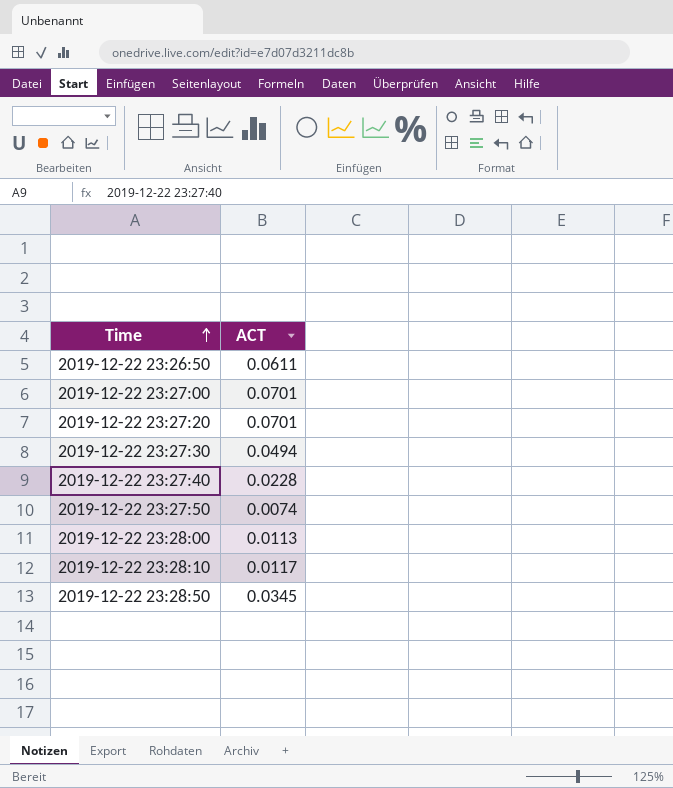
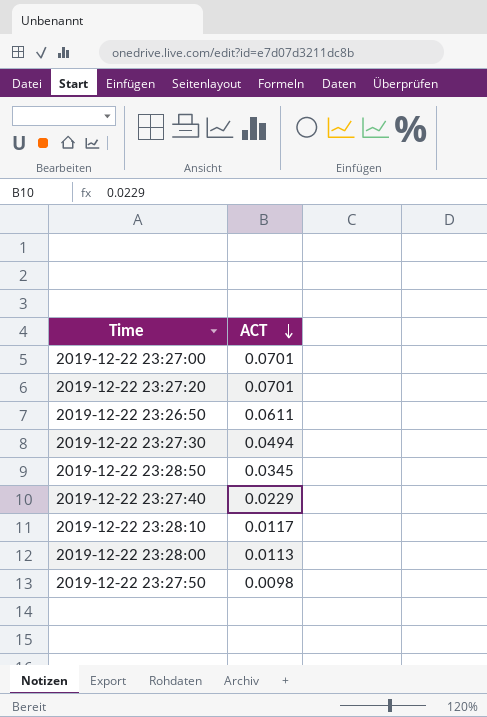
row order: Time ascending -> ACT descending
2019-12-22 23:27:40 | ACT: 0.0228 -> 0.0229
2019-12-22 23:27:50 | ACT: 0.0074 -> 0.0098

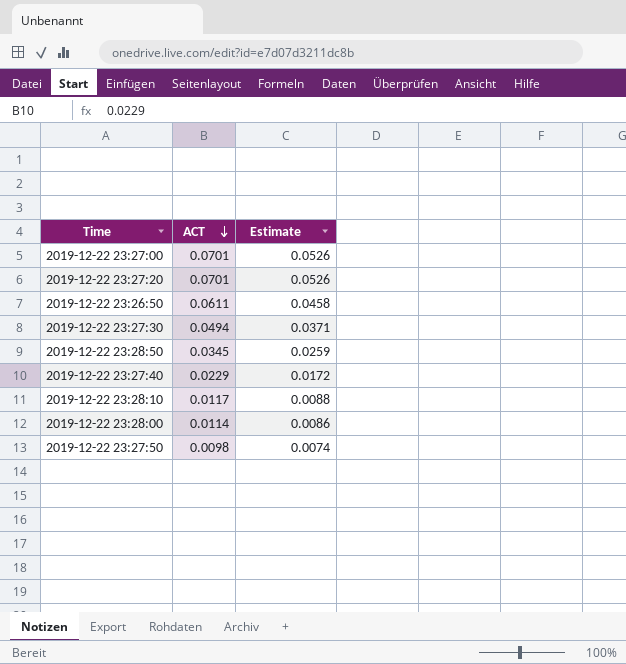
column Estimate | formula: none -> [ACT] * 0.75
2019-12-22 23:28:00 | ACT: 0.0113 -> 0.0114

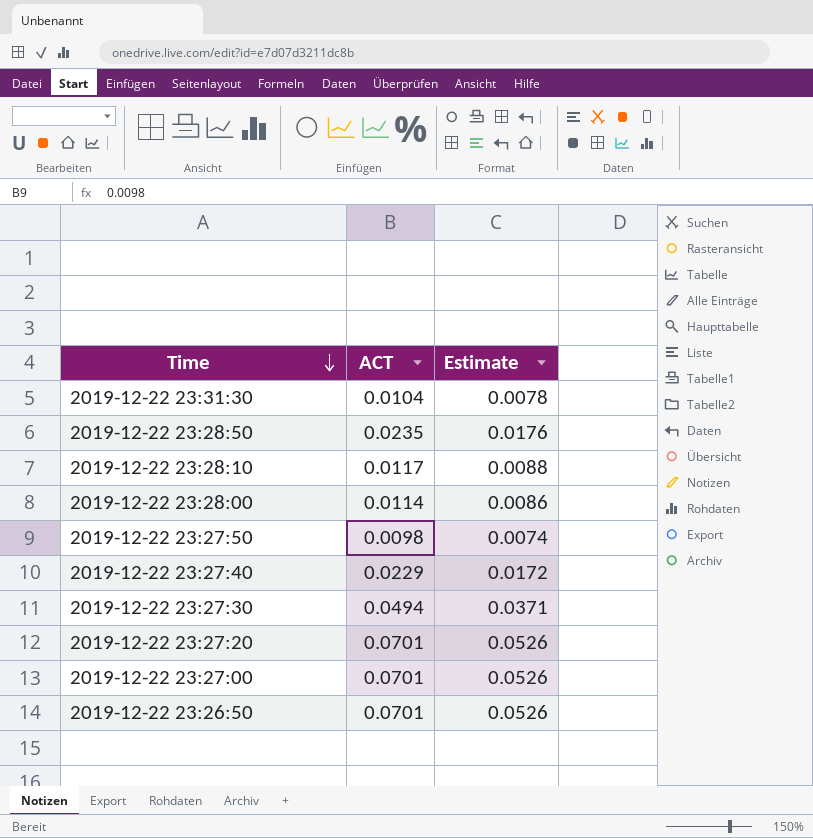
row order: ACT descending -> Time descending
row 2019-12-22 23:31:30: none -> 0.0104 | 0.0078
2019-12-22 23:28:50 | ACT: 0.0345 -> 0.0235
2019-12-22 23:28:50 | Estimate: 0.0259 -> 0.0176
2019-12-22 23:26:50 | ACT: 0.0611 -> 0.0701
2019-12-22 23:26:50 | Estimate: 0.0458 -> 0.0526

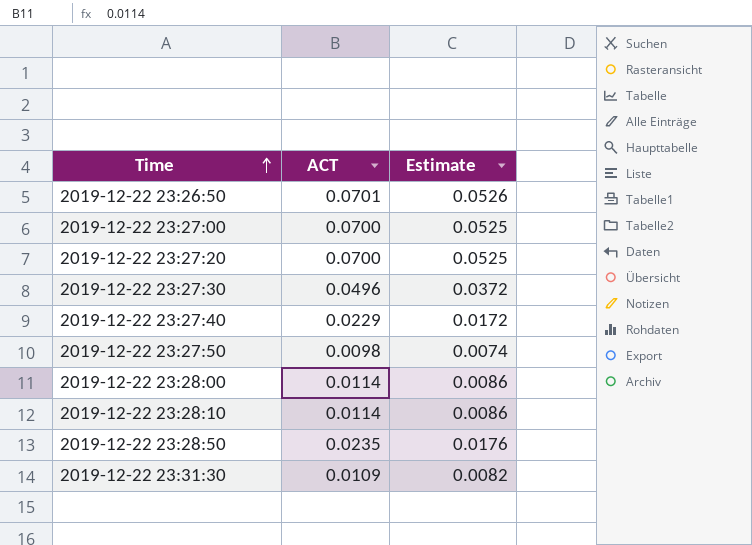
row order: Time descending -> Time ascending
2019-12-22 23:27:00 | ACT: 0.0701 -> 0.0700
2019-12-22 23:27:00 | Estimate: 0.0526 -> 0.0525
2019-12-22 23:27:20 | ACT: 0.0701 -> 0.0700
2019-12-22 23:27:20 | Estimate: 0.0526 -> 0.0525
2019-12-22 23:27:30 | ACT: 0.0494 -> 0.0496
2019-12-22 23:27:30 | Estimate: 0.0371 -> 0.0372
2019-12-22 23:28:10 | ACT: 0.0117 -> 0.0114
2019-12-22 23:28:10 | Estimate: 0.0088 -> 0.0086
2019-12-22 23:31:30 | ACT: 0.0104 -> 0.0109
2019-12-22 23:31:30 | Estimate: 0.0078 -> 0.0082

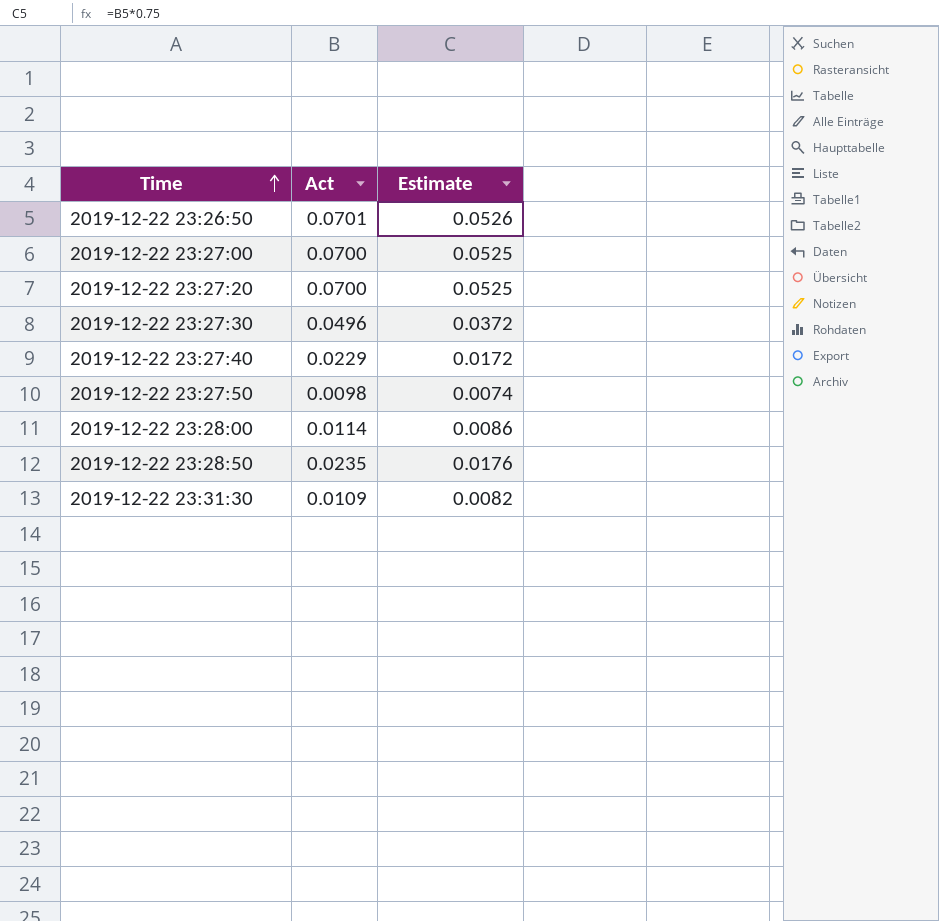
column name: ACT -> Act
row 2019-12-22 23:28:10: 0.0114 | 0.0086 -> none

